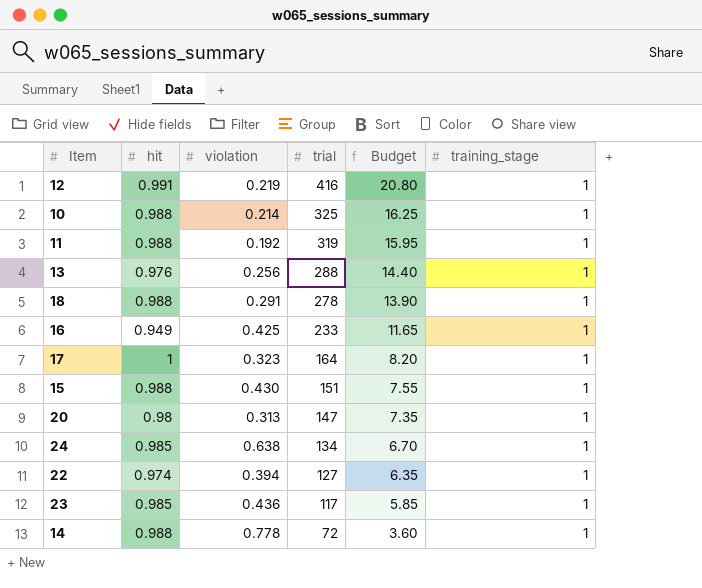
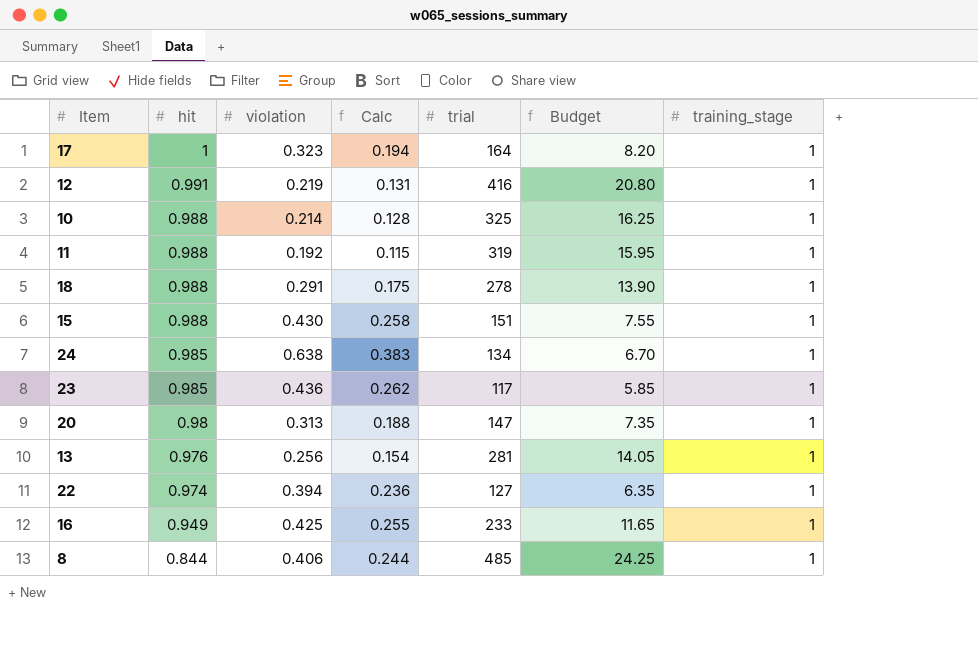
row order: trial descending -> hit descending
column Calc | formula: none -> [violation] * 0.6
row 14: 0.988 | 0.778 | 72 | 3.60 | 1 -> none
13 | trial: 288 -> 281
13 | Budget: 14.40 -> 14.05
row 8: none -> 0.844 | 0.406 | 0.244 | 485 | 24.25 | 1

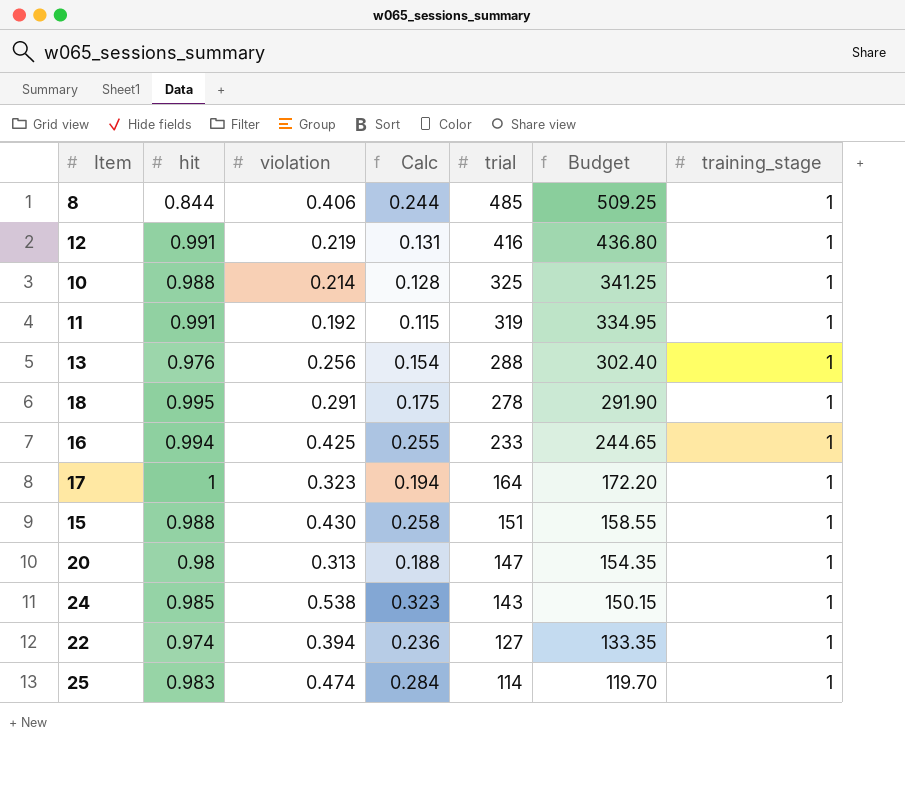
row order: hit descending -> trial descending
column Budget | formula: [trial] * 0.05 -> [trial] * 1.05
row 23: 0.985 | 0.436 | 0.262 | 117 | 5.85 | 1 -> none
11 | hit: 0.988 -> 0.991
13 | trial: 281 -> 288
18 | hit: 0.988 -> 0.995
16 | hit: 0.949 -> 0.994
24 | violation: 0.638 -> 0.538
24 | Calc: 0.383 -> 0.323
24 | trial: 134 -> 143
row 25: none -> 0.983 | 0.474 | 0.284 | 114 | 119.70 | 1

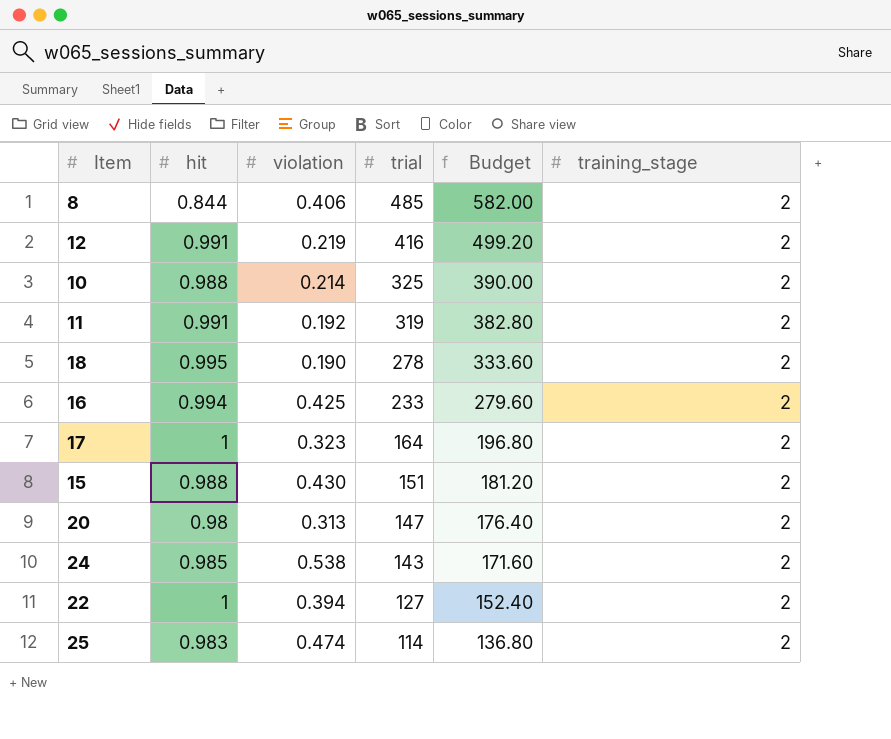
column Calc | formula: [violation] * 0.6 -> none
column Budget | formula: [trial] * 1.05 -> [trial] * 1.2
row 13: 0.976 | 0.256 | 0.154 | 288 | 302.40 | 1 -> none
8 | training_stage: 1 -> 2
12 | training_stage: 1 -> 2
10 | training_stage: 1 -> 2
11 | training_stage: 1 -> 2
18 | violation: 0.291 -> 0.190
18 | training_stage: 1 -> 2
16 | training_stage: 1 -> 2
17 | training_stage: 1 -> 2
15 | training_stage: 1 -> 2
20 | training_stage: 1 -> 2
24 | training_stage: 1 -> 2
22 | hit: 0.974 -> 1
22 | training_stage: 1 -> 2
25 | training_stage: 1 -> 2

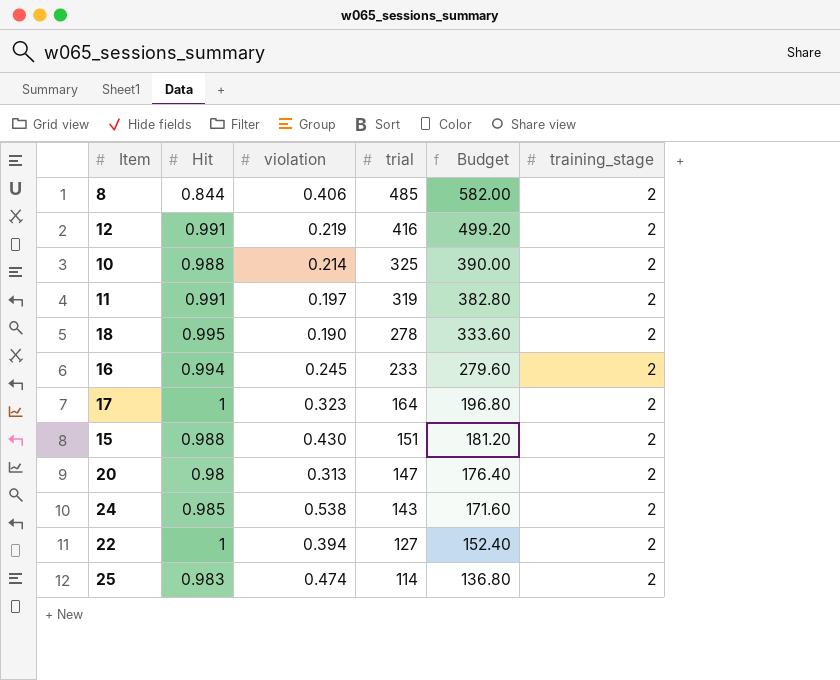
column name: hit -> Hit
11 | violation: 0.192 -> 0.197
16 | violation: 0.425 -> 0.245

